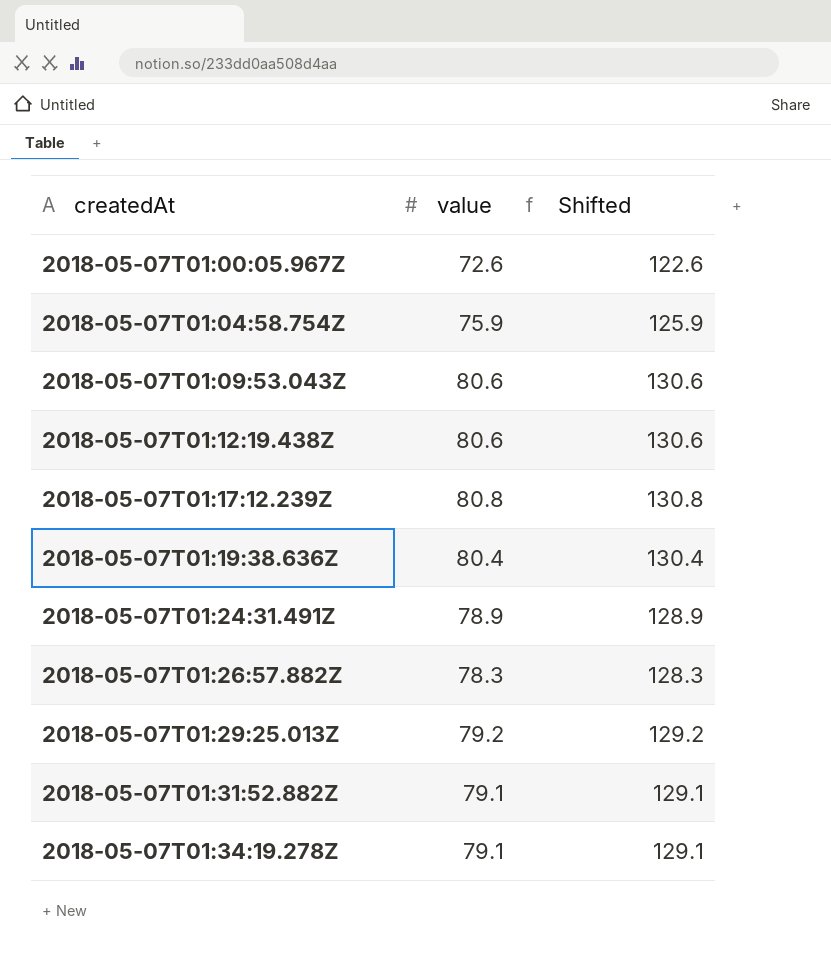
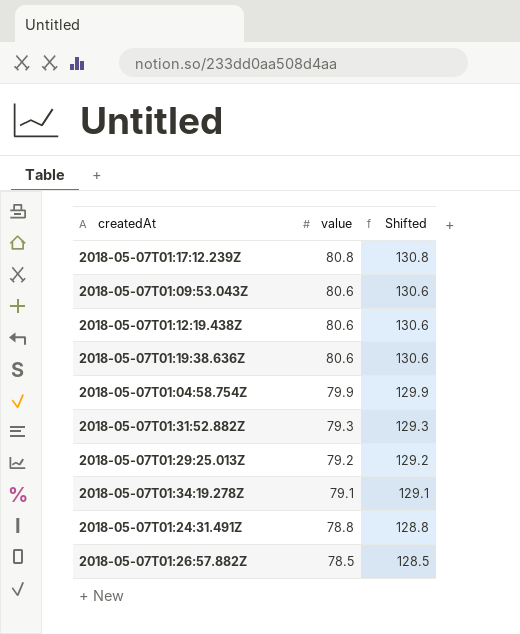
row order: createdAt ascending -> value descending
row 2018-05-07T01:00:05.967Z: 72.6 | 122.6 -> none
2018-05-07T01:19:38.636Z | value: 80.4 -> 80.6
2018-05-07T01:19:38.636Z | Shifted: 130.4 -> 130.6
2018-05-07T01:04:58.754Z | value: 75.9 -> 79.9
2018-05-07T01:04:58.754Z | Shifted: 125.9 -> 129.9
2018-05-07T01:31:52.882Z | value: 79.1 -> 79.3
2018-05-07T01:31:52.882Z | Shifted: 129.1 -> 129.3
2018-05-07T01:24:31.491Z | value: 78.9 -> 78.8
2018-05-07T01:24:31.491Z | Shifted: 128.9 -> 128.8
2018-05-07T01:26:57.882Z | value: 78.3 -> 78.5
2018-05-07T01:26:57.882Z | Shifted: 128.3 -> 128.5

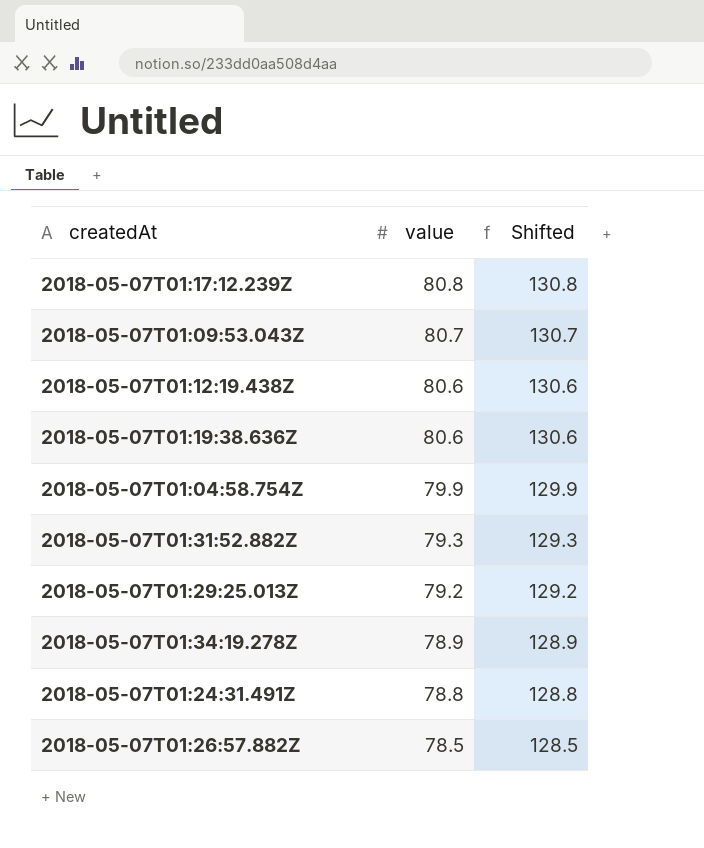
2018-05-07T01:09:53.043Z | value: 80.6 -> 80.7
2018-05-07T01:09:53.043Z | Shifted: 130.6 -> 130.7
2018-05-07T01:34:19.278Z | value: 79.1 -> 78.9
2018-05-07T01:34:19.278Z | Shifted: 129.1 -> 128.9

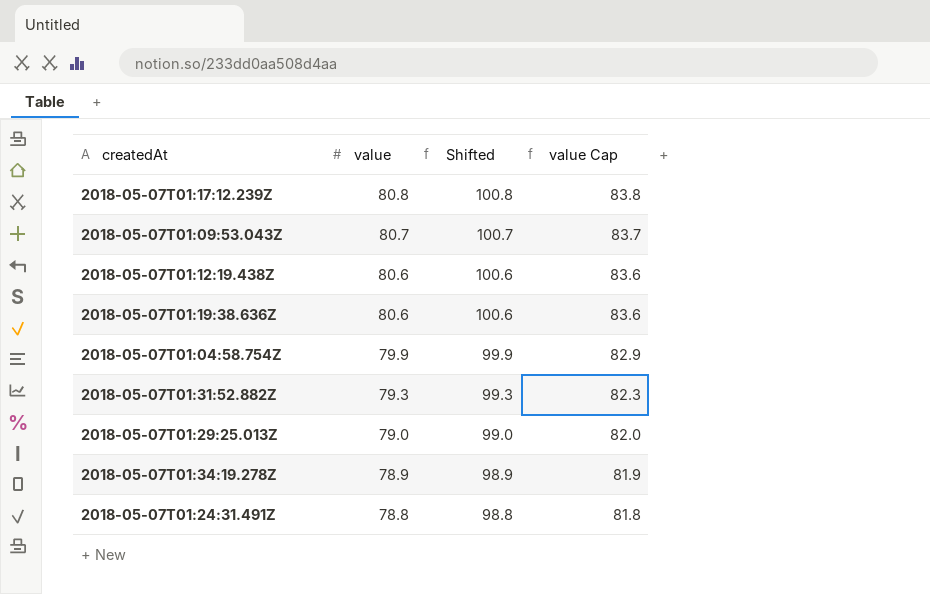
column Shifted | formula: [value] + 50 -> [value] + 20
column value Cap | formula: none -> [value] + 3
row 2018-05-07T01:26:57.882Z: 78.5 | 128.5 -> none
2018-05-07T01:29:25.013Z | value: 79.2 -> 79.0

